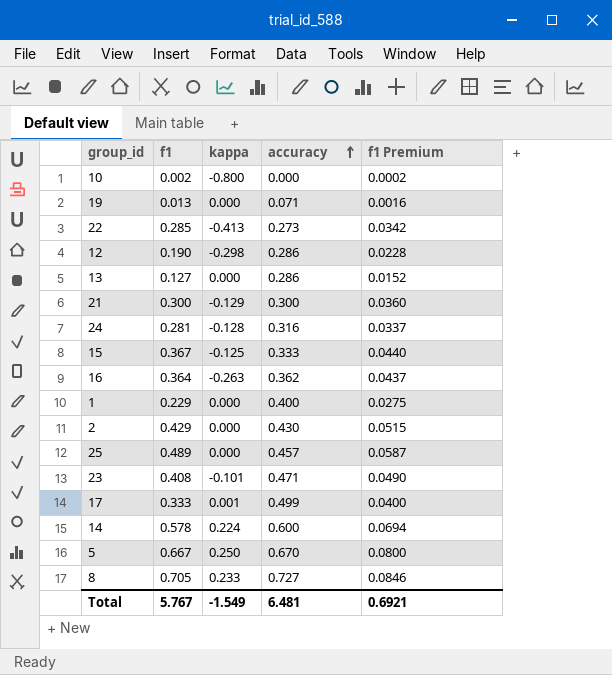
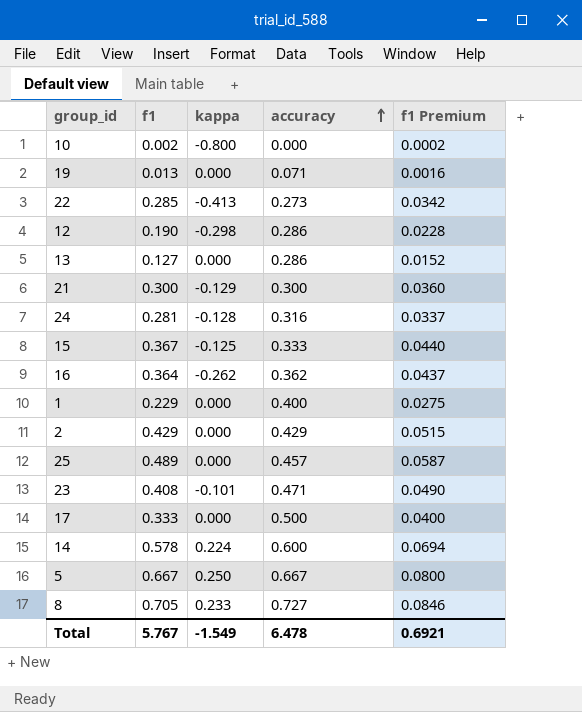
16 | kappa: -0.263 -> -0.262
2 | accuracy: 0.430 -> 0.429
17 | kappa: 0.001 -> 0.000
17 | accuracy: 0.499 -> 0.500
5 | accuracy: 0.670 -> 0.667
Total | accuracy: 6.481 -> 6.478

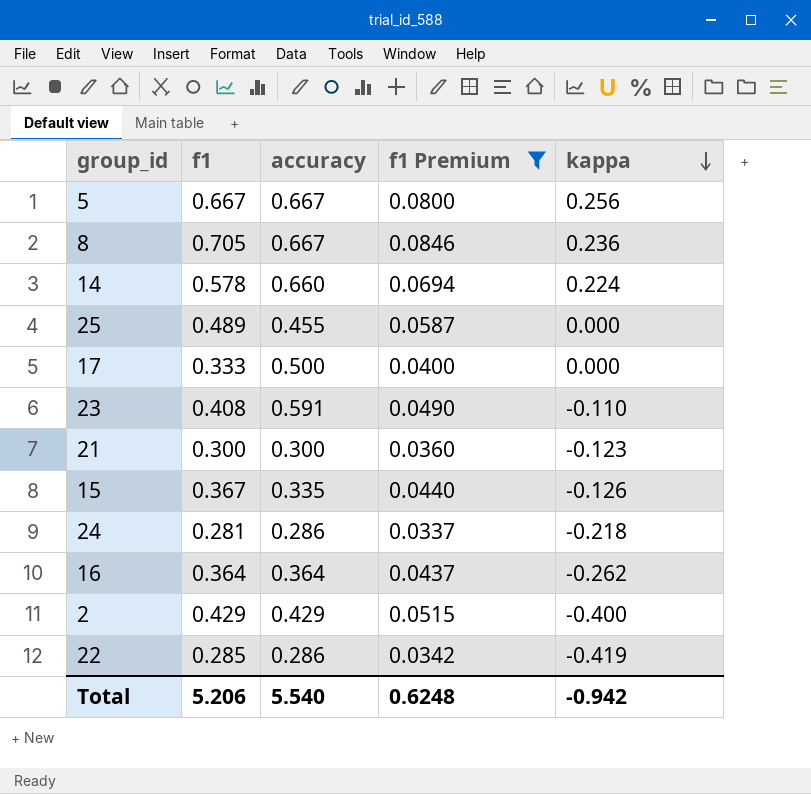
filter: none -> f1 Premium >= 0.0337
row order: accuracy ascending -> kappa descending
column kappa | position: 3 -> 5
5 | kappa: 0.250 -> 0.256
8 | accuracy: 0.727 -> 0.667
8 | kappa: 0.233 -> 0.236
14 | accuracy: 0.600 -> 0.660
25 | accuracy: 0.457 -> 0.455
23 | accuracy: 0.471 -> 0.591
23 | kappa: -0.101 -> -0.110
21 | kappa: -0.129 -> -0.123
15 | accuracy: 0.333 -> 0.335
15 | kappa: -0.125 -> -0.126
24 | accuracy: 0.316 -> 0.286
24 | kappa: -0.128 -> -0.218
16 | accuracy: 0.362 -> 0.364
2 | kappa: 0.000 -> -0.400
22 | accuracy: 0.273 -> 0.286
22 | kappa: -0.413 -> -0.419
Total | f1: 5.767 -> 5.206
Total | accuracy: 6.478 -> 5.540
Total | f1 Premium: 0.6921 -> 0.6248
Total | kappa: -1.549 -> -0.942

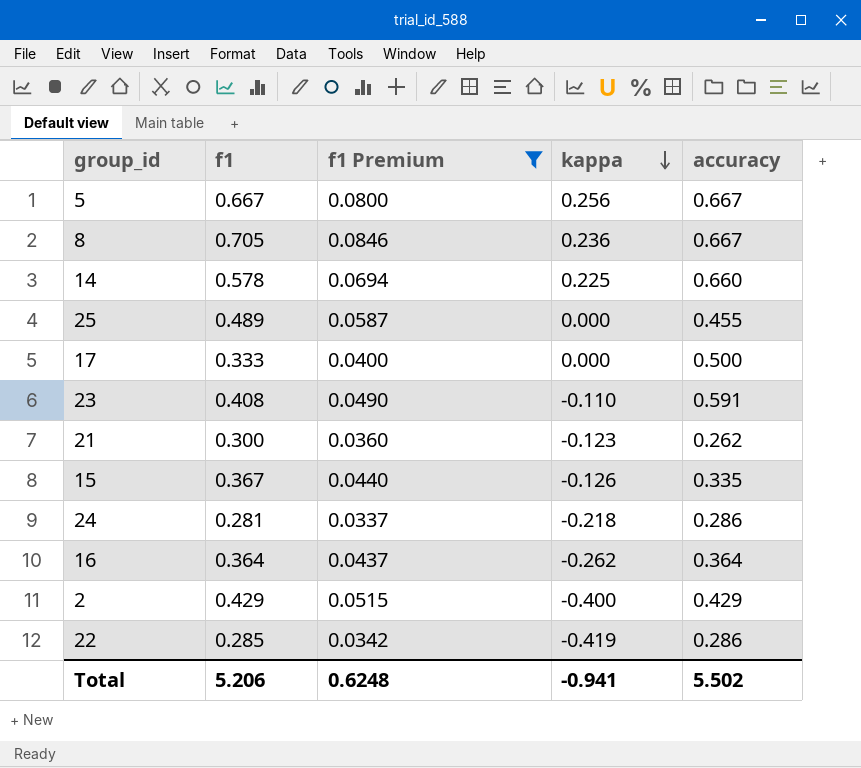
column accuracy | position: 3 -> 5
14 | kappa: 0.224 -> 0.225
21 | accuracy: 0.300 -> 0.262
Total | kappa: -0.942 -> -0.941
Total | accuracy: 5.540 -> 5.502

